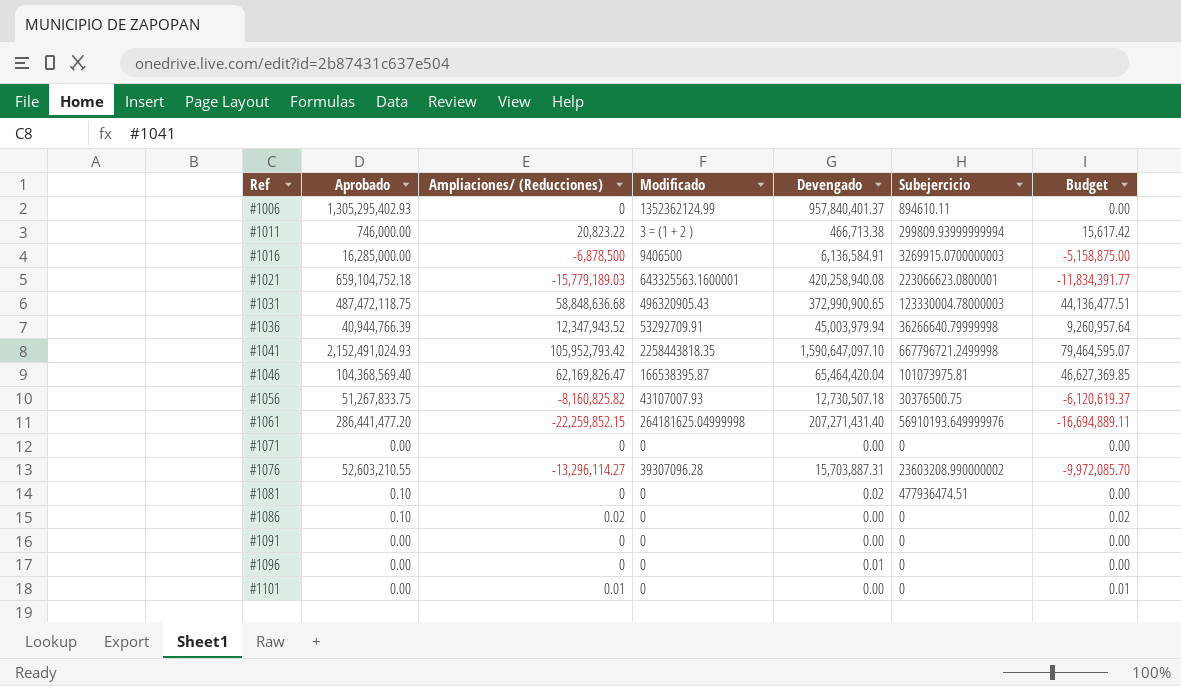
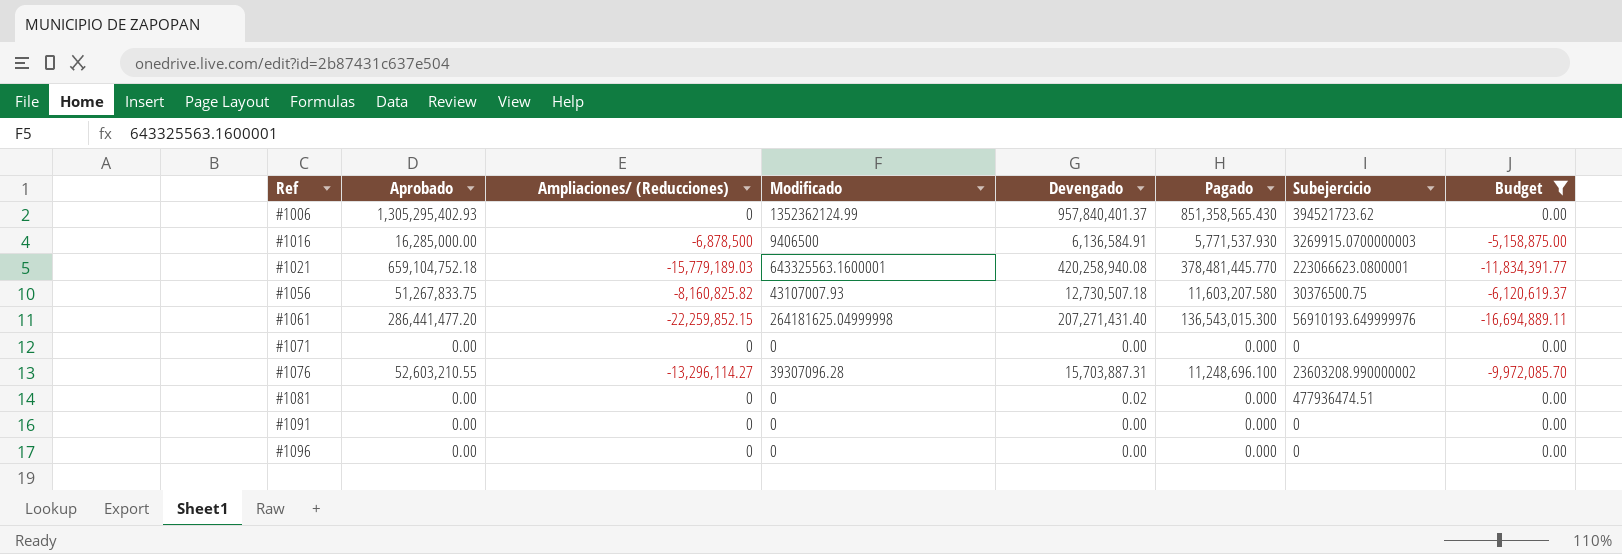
filter: none -> Budget <= 0.00
column Pagado | position: none -> 6
#1006 | Subejercicio: 894610.11 -> 394521723.62
#1081 | Aprobado: 0.10 -> 0.00
#1096 | Devengado: 0.01 -> 0.00

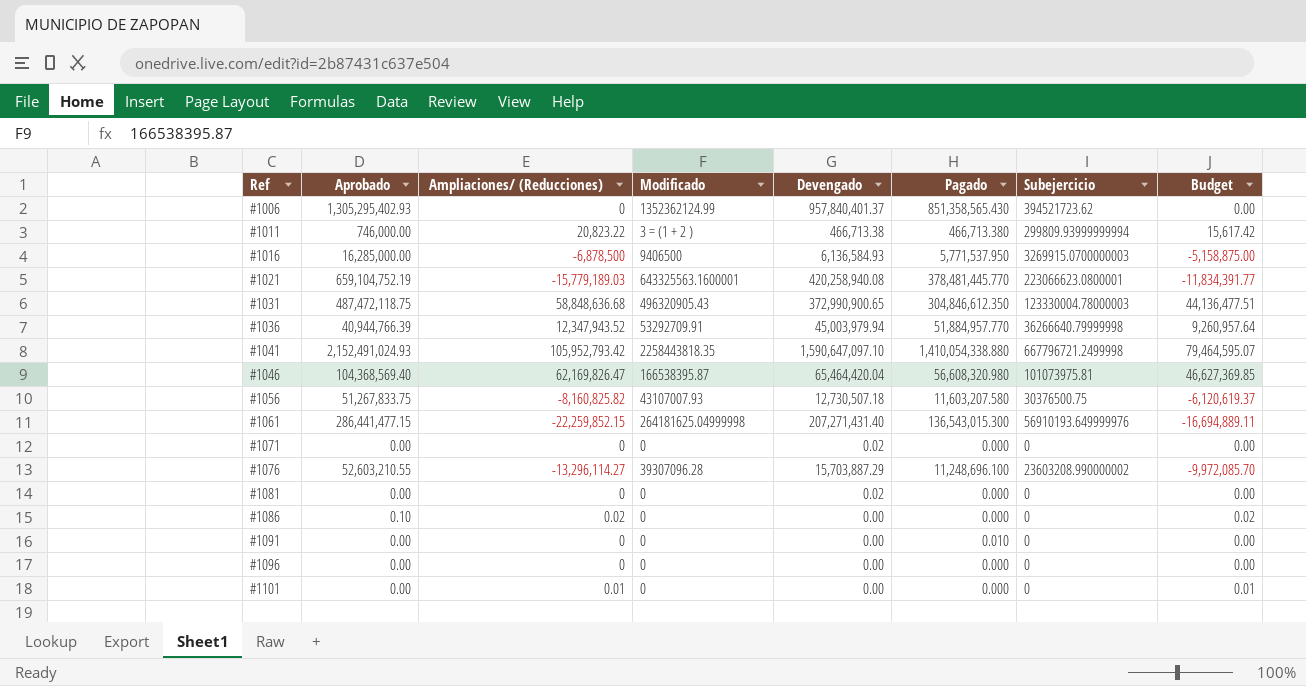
filter: Budget <= 0.00 -> none
#1016 | Devengado: 6,136,584.91 -> 6,136,584.93
#1016 | Pagado: 5,771,537.930 -> 5,771,537.950
#1021 | Aprobado: 659,104,752.18 -> 659,104,752.19
#1061 | Aprobado: 286,441,477.20 -> 286,441,477.15
#1071 | Devengado: 0.00 -> 0.02
#1076 | Devengado: 15,703,887.31 -> 15,703,887.29
#1081 | Subejercicio: 477936474.51 -> 0
#1091 | Pagado: 0.000 -> 0.010

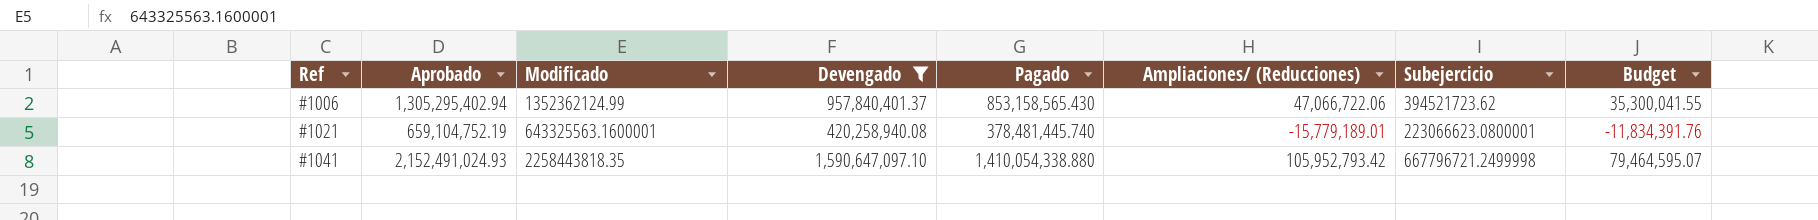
filter: none -> Devengado >= 420,258,940.08
column Ampliaciones/ (Reducciones) | position: 3 -> 6
#1006 | Aprobado: 1,305,295,402.93 -> 1,305,295,402.94
#1006 | Pagado: 851,358,565.430 -> 853,158,565.430
#1006 | Ampliaciones/ (Reducciones): 0 -> 47,066,722.06
#1006 | Budget: 0.00 -> 35,300,041.55
#1021 | Pagado: 378,481,445.770 -> 378,481,445.740
#1021 | Ampliaciones/ (Reducciones): -15,779,189.03 -> -15,779,189.01
#1021 | Budget: -11,834,391.77 -> -11,834,391.76

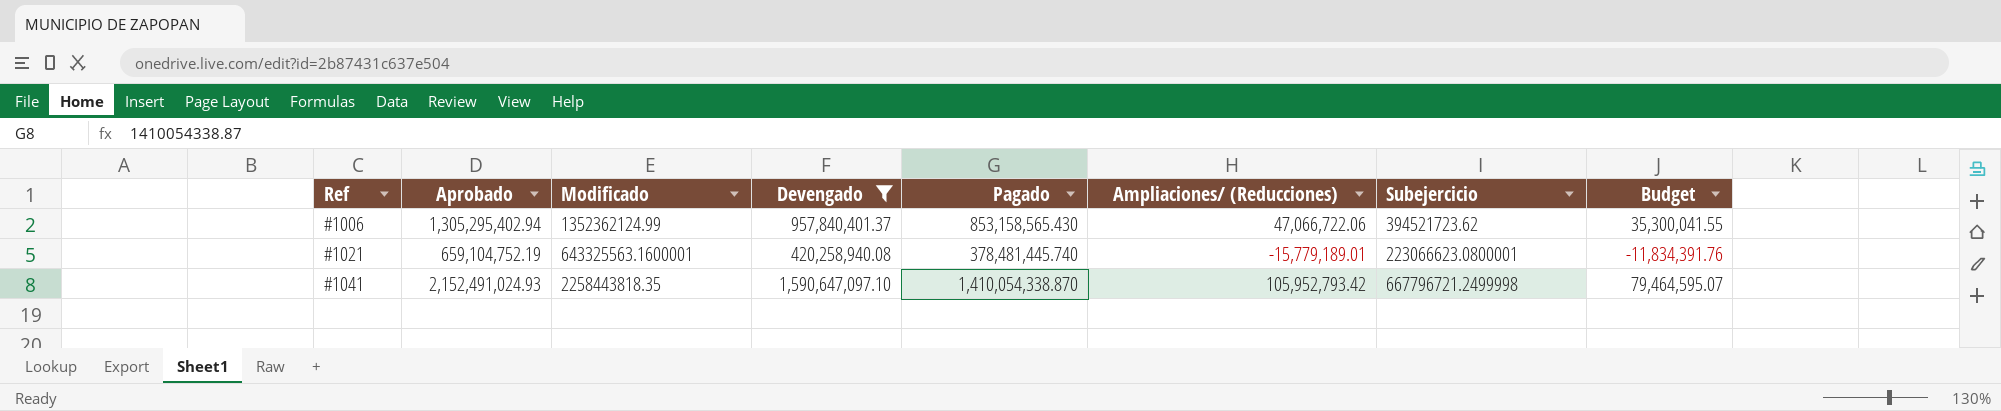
#1041 | Pagado: 1,410,054,338.880 -> 1,410,054,338.870

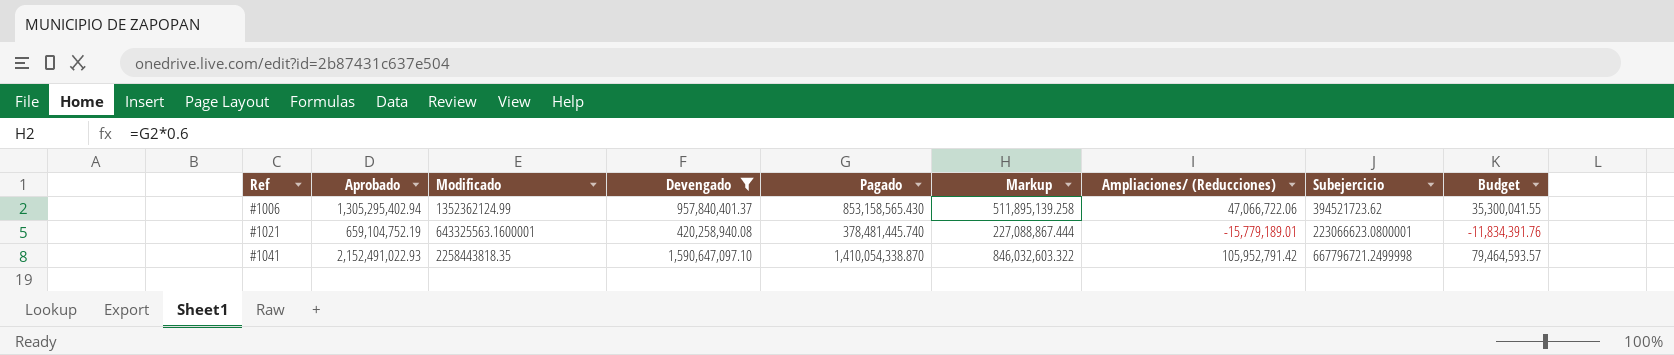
column Markup | formula: none -> [Pagado] * 0.6
#1041 | Aprobado: 2,152,491,024.93 -> 2,152,491,022.93
#1041 | Ampliaciones/ (Reducciones): 105,952,793.42 -> 105,952,791.42
#1041 | Budget: 79,464,595.07 -> 79,464,593.57

